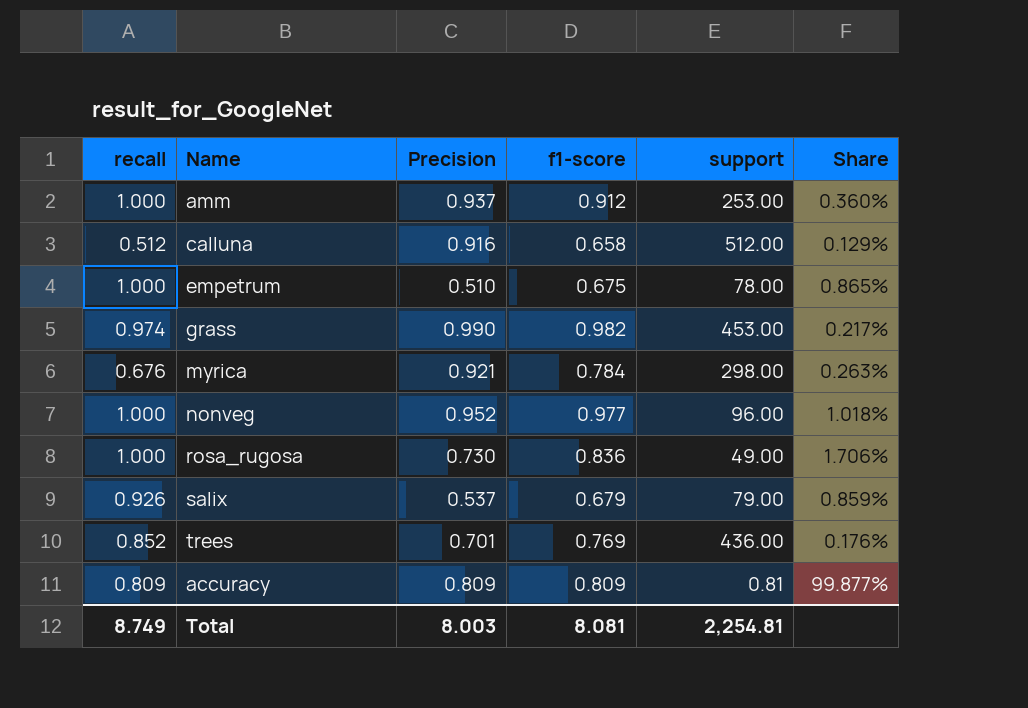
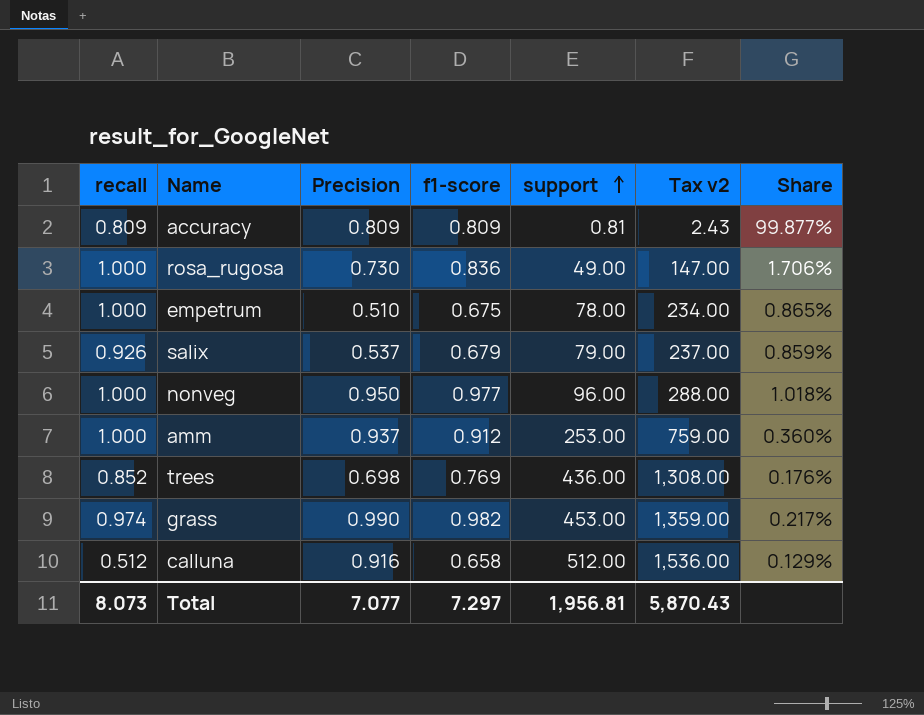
row order: none -> support ascending
column Tax v2 | formula: none -> [support] * 3
row myrica: 0.676 | 0.921 | 0.784 | 298.00 | 0.263% -> none
nonveg | Precision: 0.952 -> 0.950
trees | Precision: 0.701 -> 0.698
Total | recall: 8.749 -> 8.073
Total | Precision: 8.003 -> 7.077
Total | f1-score: 8.081 -> 7.297
Total | support: 2,254.81 -> 1,956.81

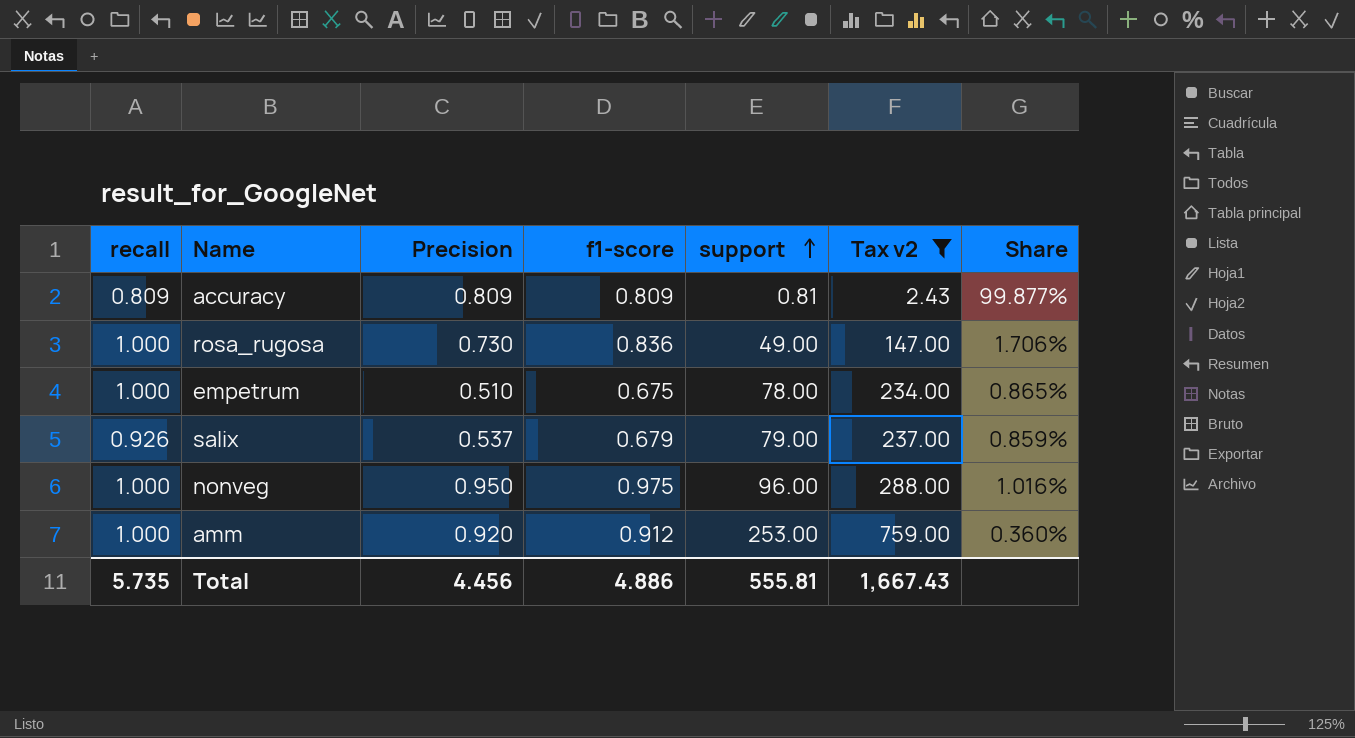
filter: none -> Tax v2 <= 759.00
nonveg | f1-score: 0.977 -> 0.975
nonveg | Share: 1.018% -> 1.016%
amm | Precision: 0.937 -> 0.920
Total | recall: 8.073 -> 5.735
Total | Precision: 7.077 -> 4.456
Total | f1-score: 7.297 -> 4.886
Total | support: 1,956.81 -> 555.81
Total | Tax v2: 5,870.43 -> 1,667.43

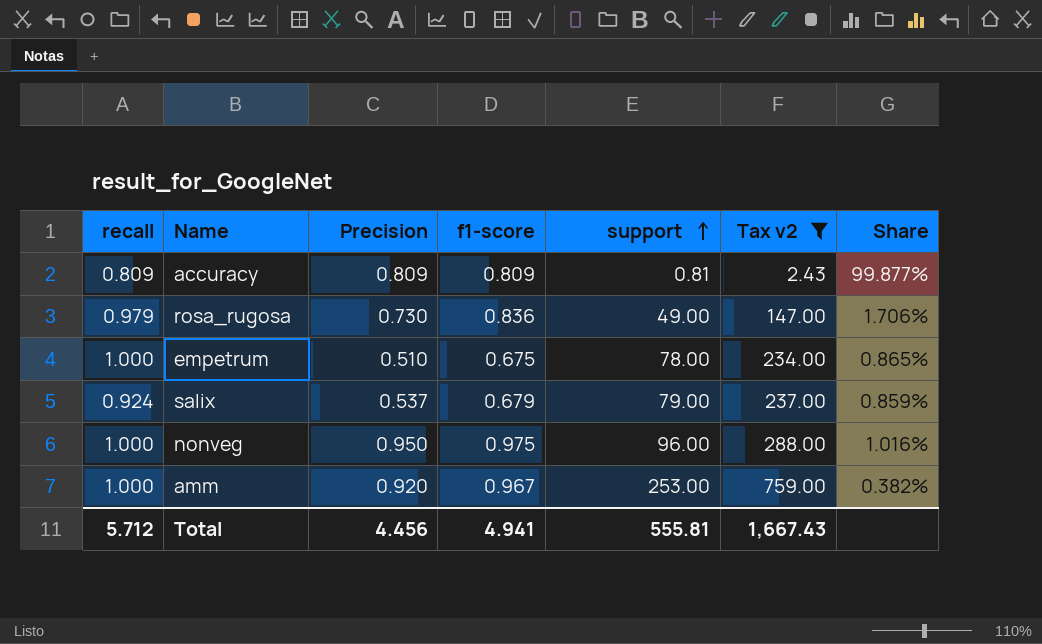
rosa_rugosa | recall: 1.000 -> 0.979
salix | recall: 0.926 -> 0.924
amm | f1-score: 0.912 -> 0.967
amm | Share: 0.360% -> 0.382%
Total | recall: 5.735 -> 5.712
Total | f1-score: 4.886 -> 4.941

